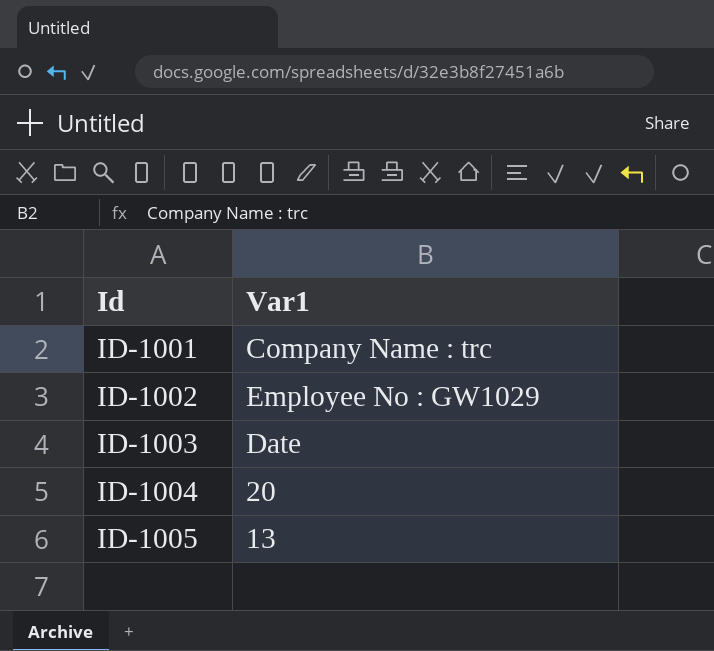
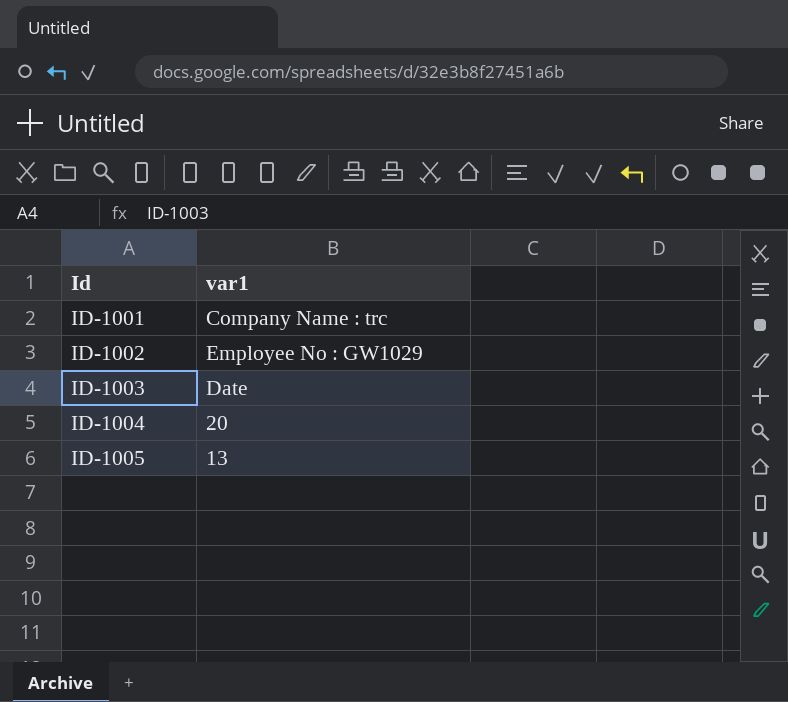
column name: Var1 -> var1

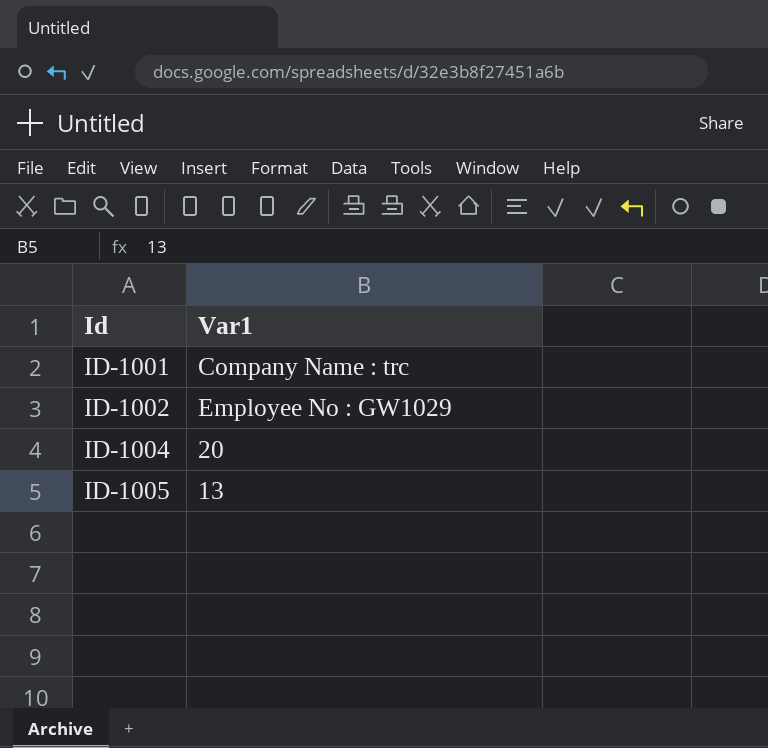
column name: var1 -> Var1
row ID-1003: Date -> none

